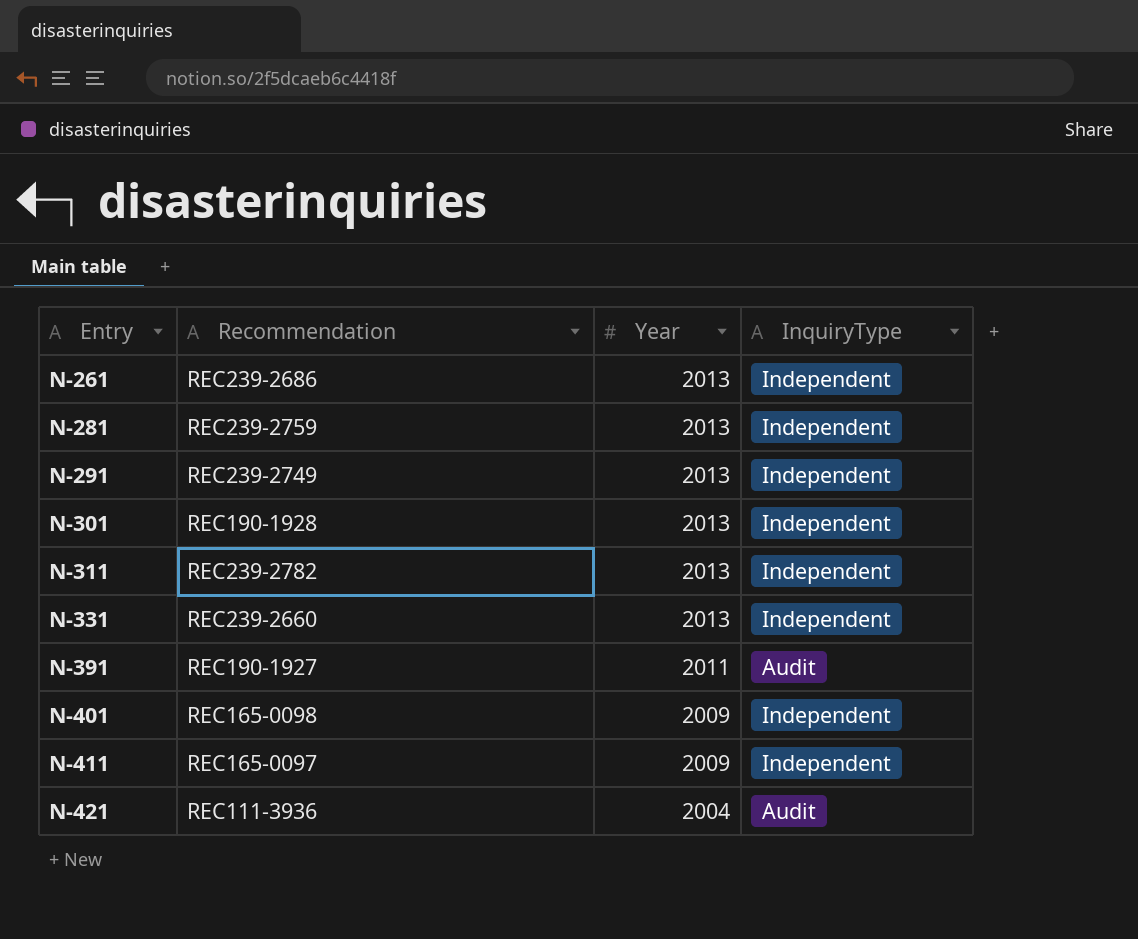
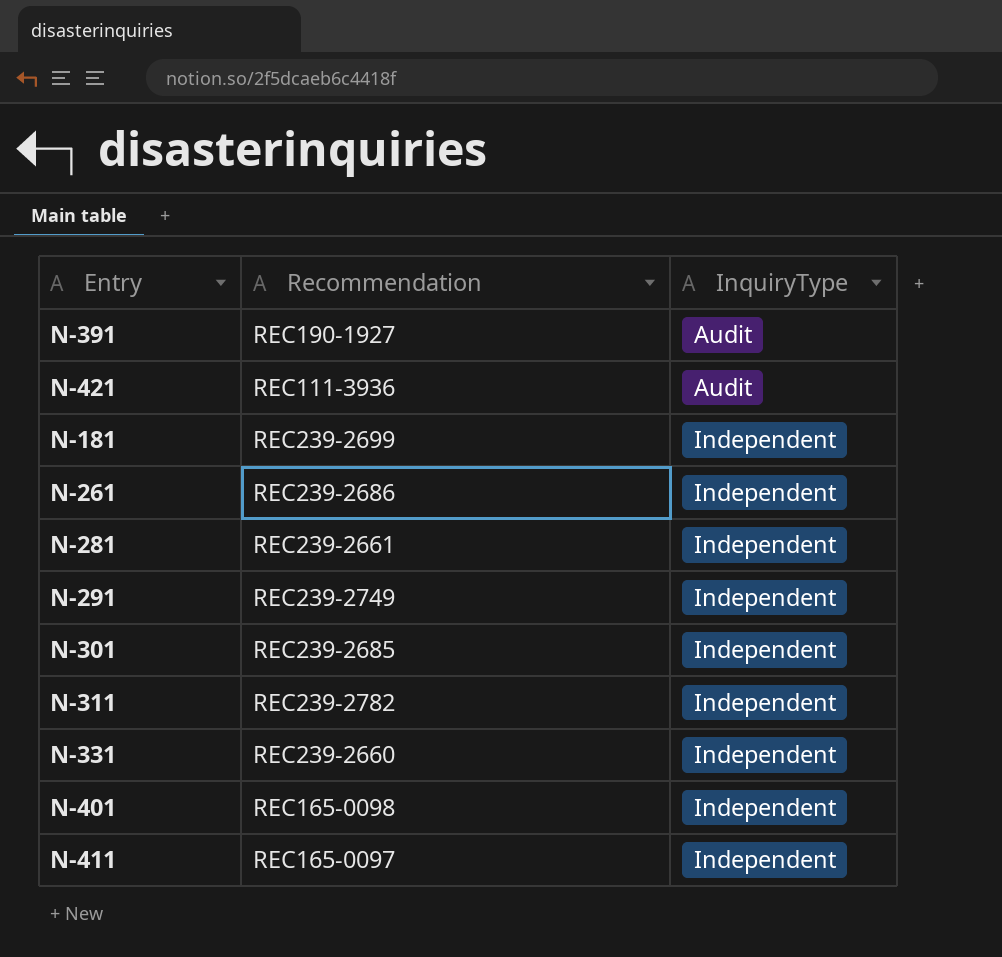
row order: Entry ascending -> InquiryType ascending
column Year | position: 3 -> none
row N-181: none -> REC239-2699 | Independent
N-281 | Recommendation: REC239-2759 -> REC239-2661
N-301 | Recommendation: REC190-1928 -> REC239-2685

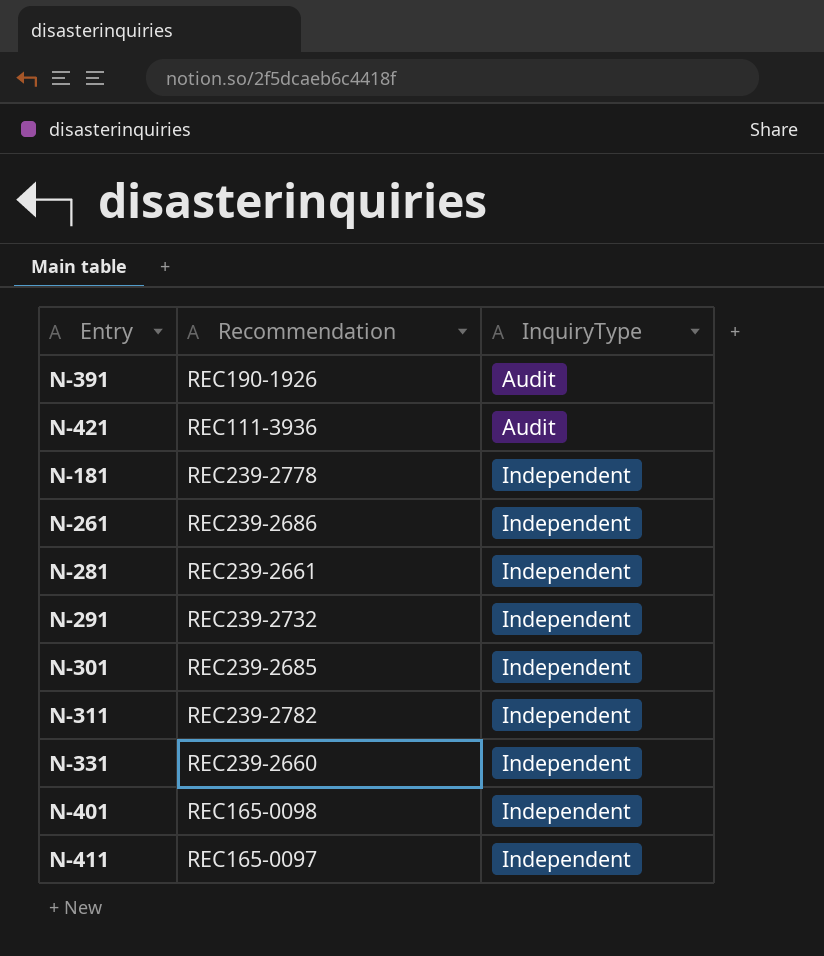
N-391 | Recommendation: REC190-1927 -> REC190-1926
N-181 | Recommendation: REC239-2699 -> REC239-2778
N-291 | Recommendation: REC239-2749 -> REC239-2732

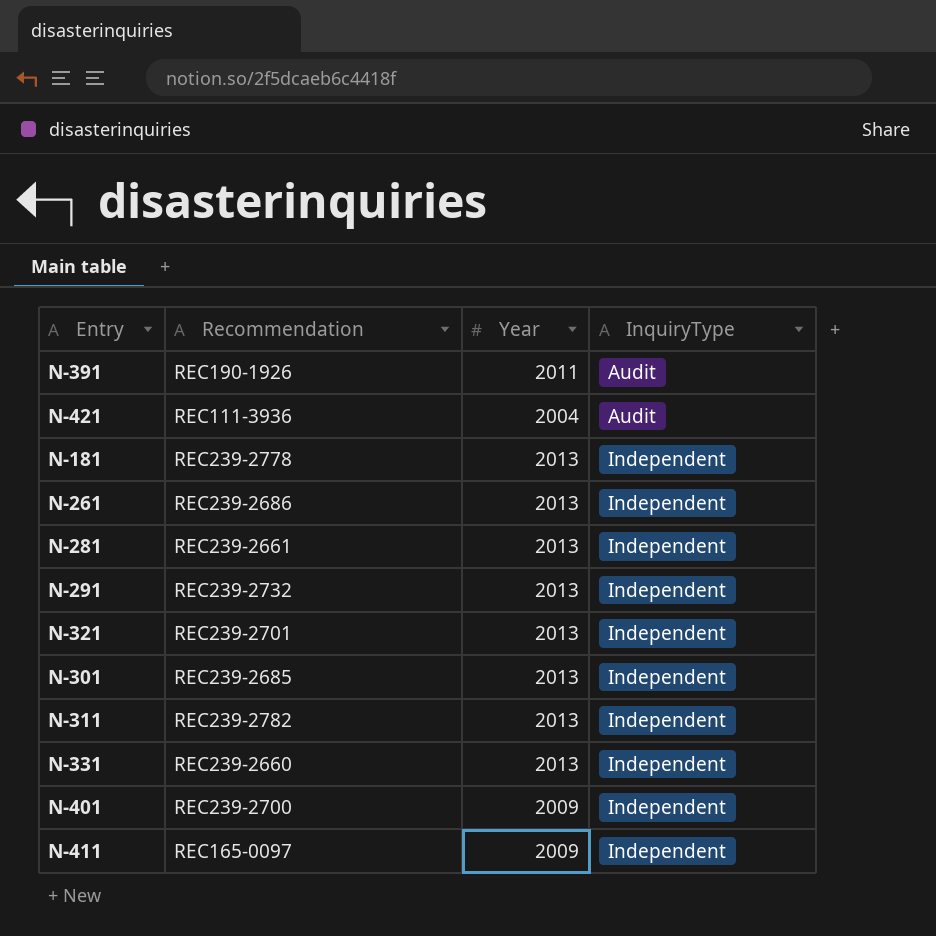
column Year | position: none -> 3
row N-321: none -> REC239-2701 | 2013 | Independent
N-401 | Recommendation: REC165-0098 -> REC239-2700

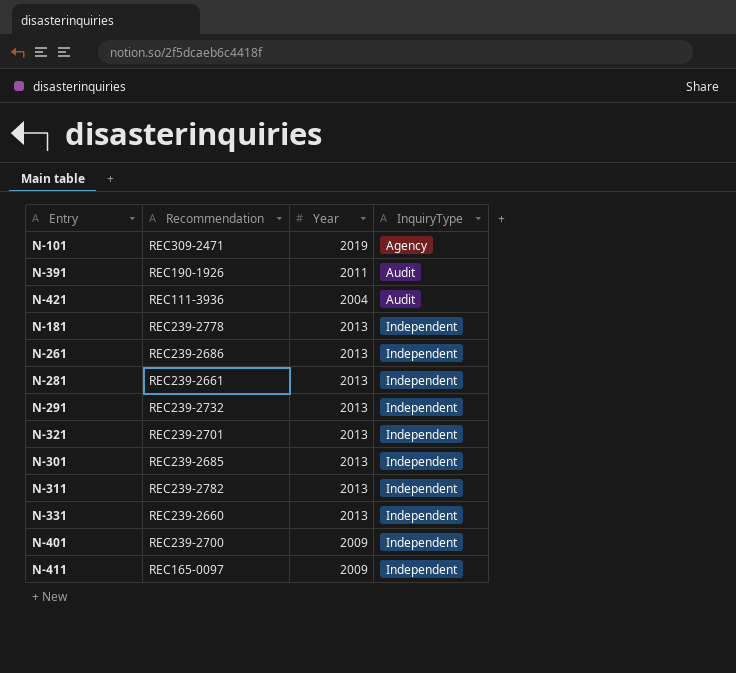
row N-101: none -> REC309-2471 | 2019 | Agency

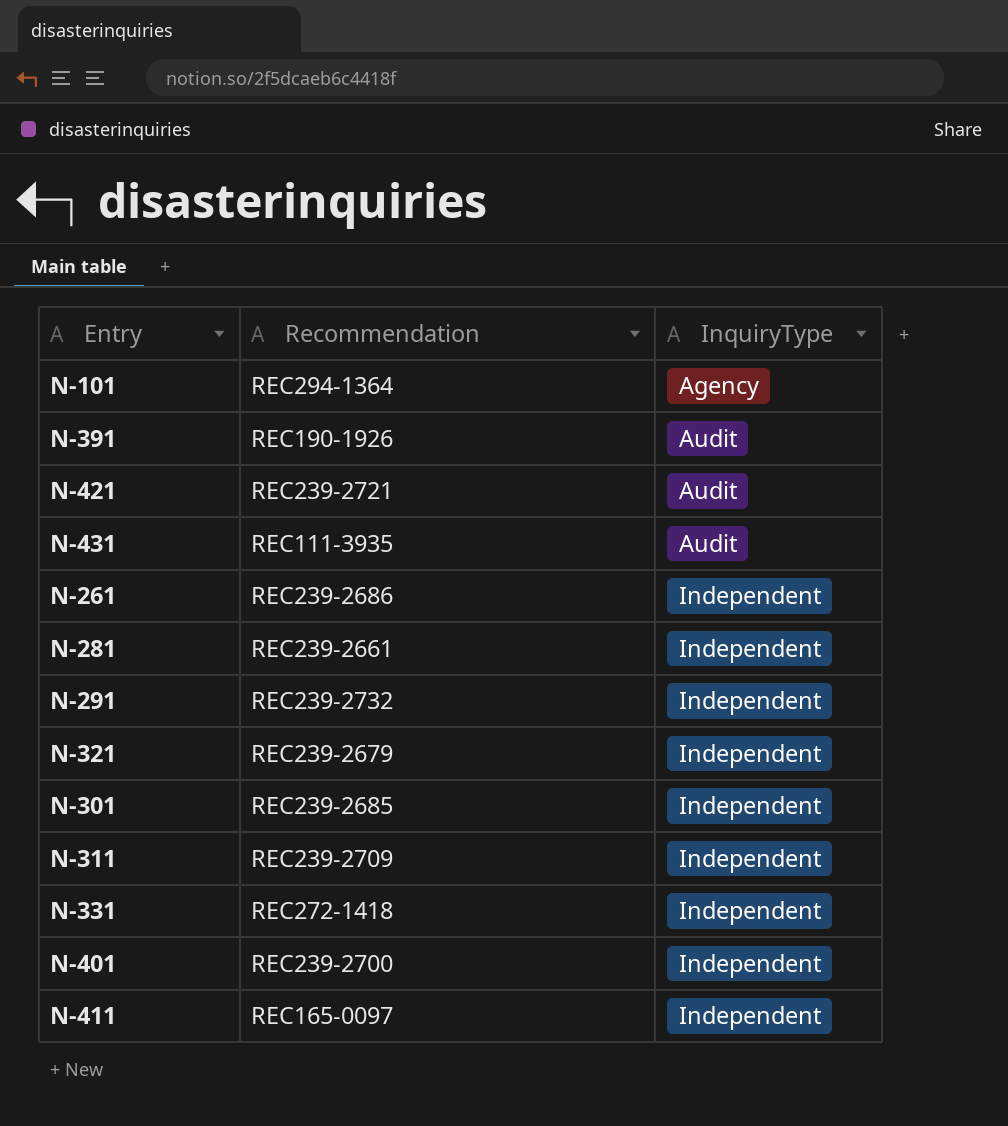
column Year | position: 3 -> none
row N-181: REC239-2778 | 2013 | Independent -> none
N-101 | Recommendation: REC309-2471 -> REC294-1364
N-421 | Recommendation: REC111-3936 -> REC239-2721
row N-431: none -> REC111-3935 | Audit
N-321 | Recommendation: REC239-2701 -> REC239-2679
N-311 | Recommendation: REC239-2782 -> REC239-2709
N-331 | Recommendation: REC239-2660 -> REC272-1418

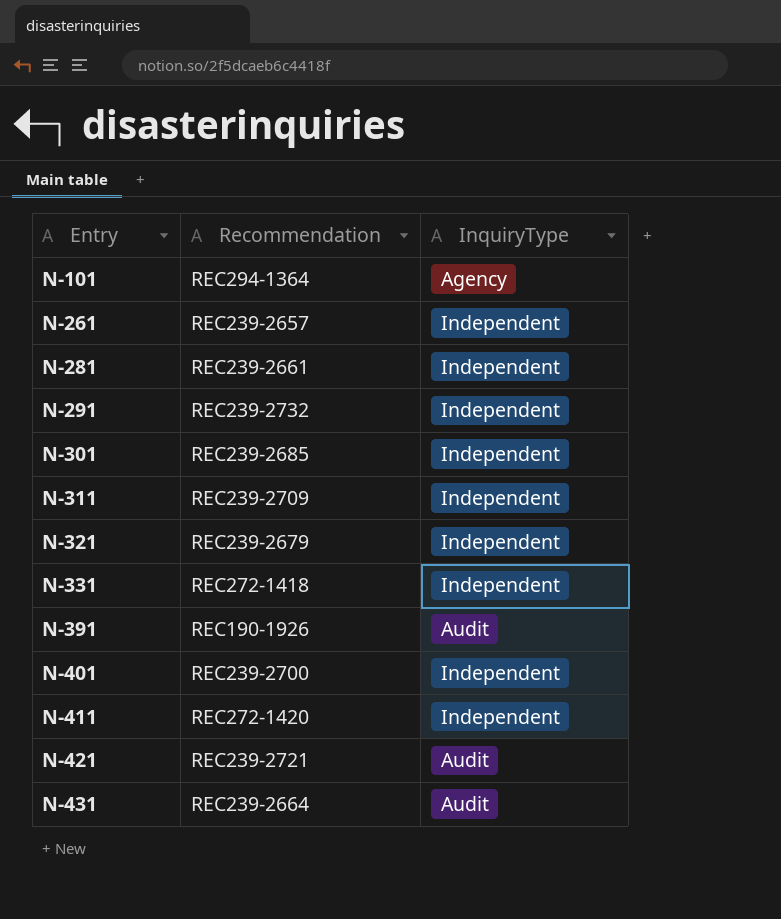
row order: InquiryType ascending -> Entry ascending
N-261 | Recommendation: REC239-2686 -> REC239-2657
N-411 | Recommendation: REC165-0097 -> REC272-1420
N-431 | Recommendation: REC111-3935 -> REC239-2664

